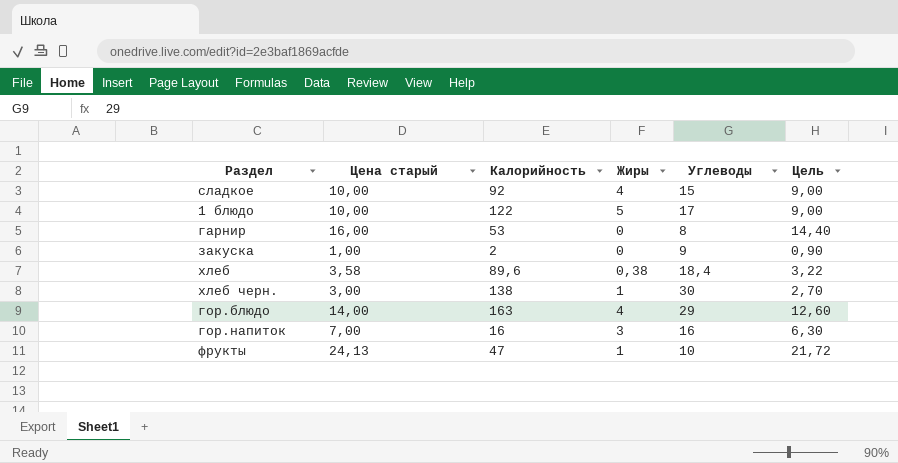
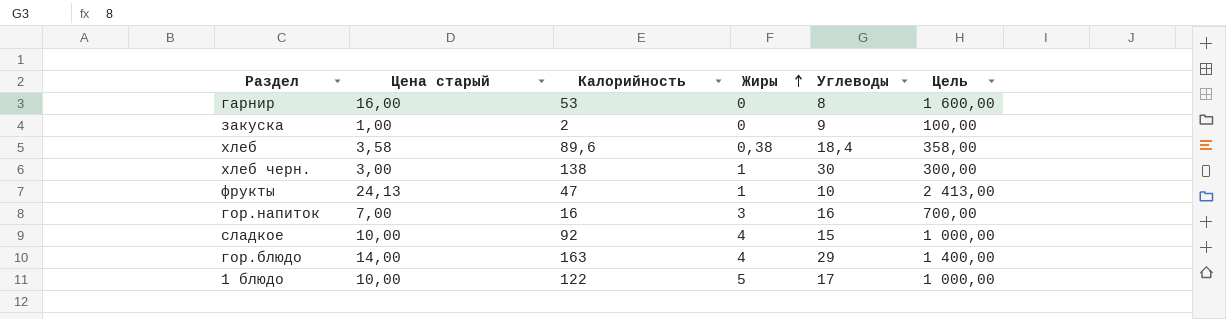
row order: none -> Жиры ascending
column Цель | formula: [Цена старый] * 0,9 -> [Цена старый] * 100

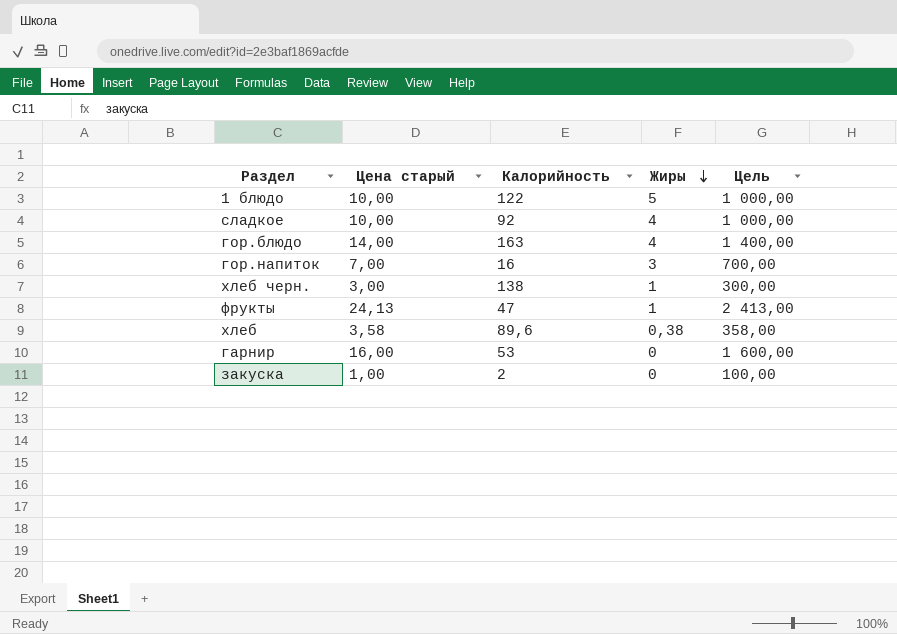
row order: Жиры ascending -> Жиры descending
column Углеводы | position: 5 -> none

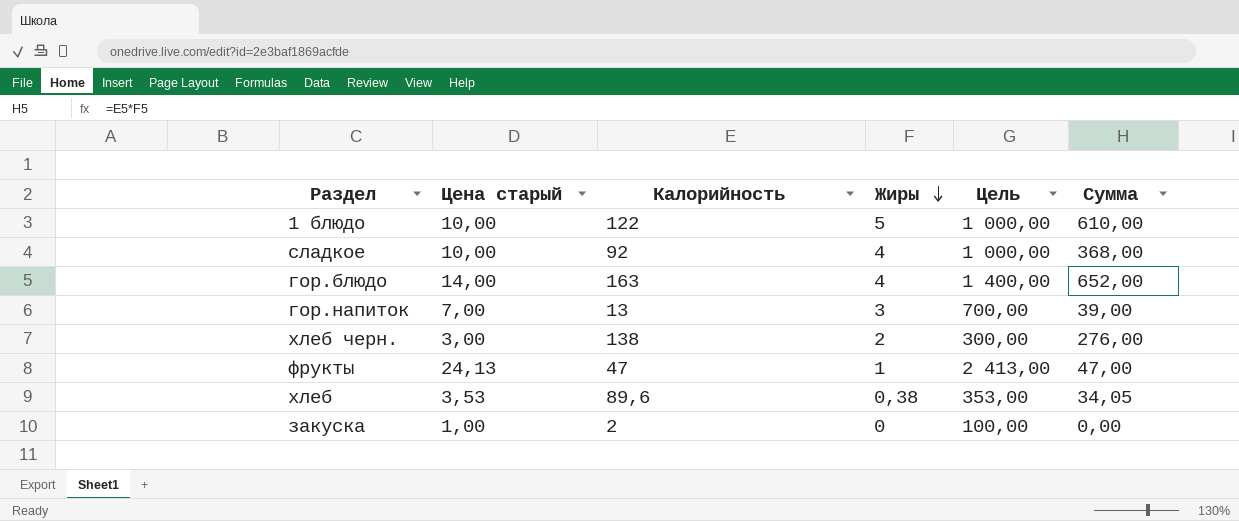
column Сумма | formula: none -> [Калорийность] * [Жиры]
row гарнир: 16,00 | 53 | 0 | 1 600,00 -> none
гор.напиток | Калорийность: 16 -> 13
хлеб черн. | Жиры: 1 -> 2
хлеб | Цена старый: 3,58 -> 3,53
хлеб | Цель: 358,00 -> 353,00

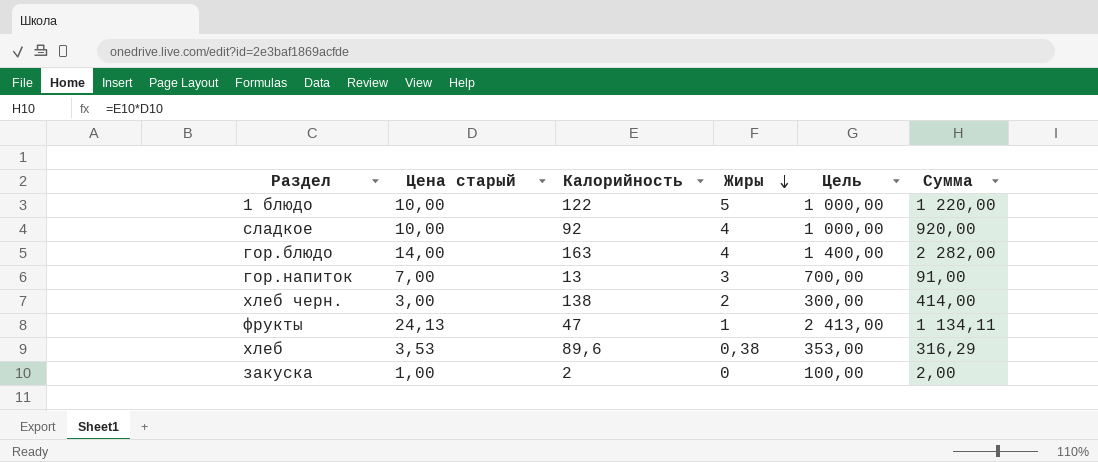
column Сумма | formula: [Калорийность] * [Жиры] -> [Цена старый] * [Калорийность]

